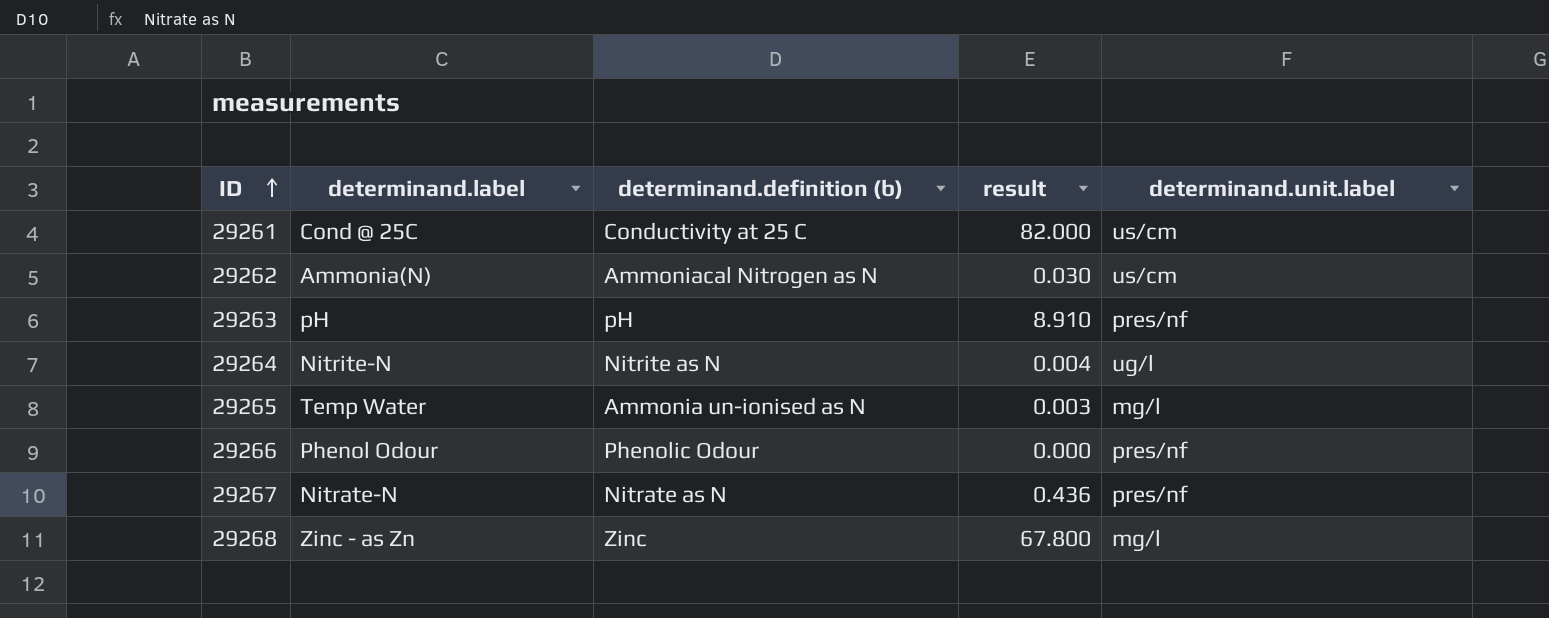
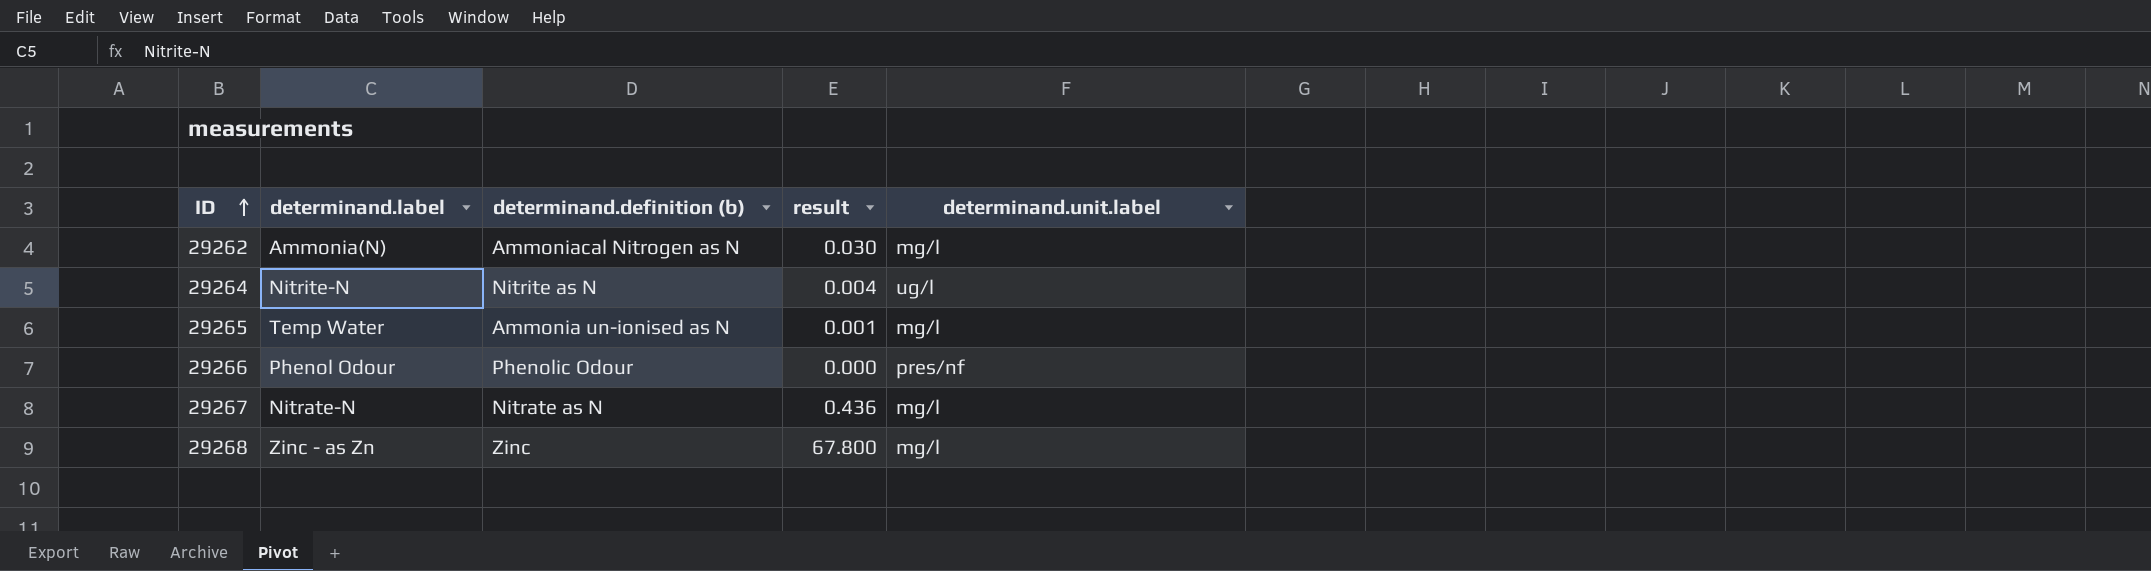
row 29261: Cond @ 25C | Conductivity at 25 C | 82.000 | us/cm -> none
row 29263: pH | pH | 8.910 | pres/nf -> none
29262 | determinand.unit.label: us/cm -> mg/l
29265 | result: 0.003 -> 0.001
29267 | determinand.unit.label: pres/nf -> mg/l

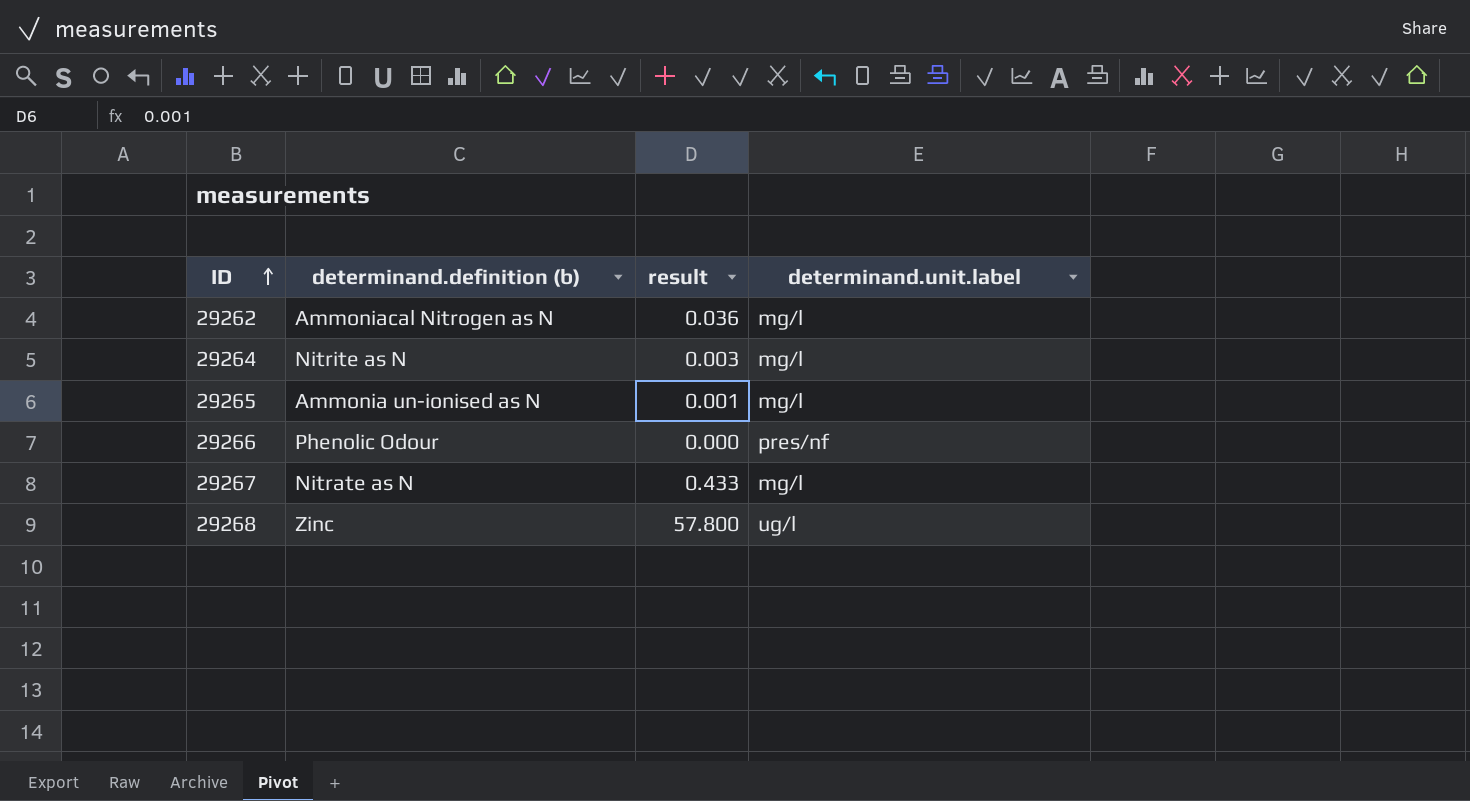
column determinand.label | position: 2 -> none
29262 | result: 0.030 -> 0.036
29264 | result: 0.004 -> 0.003
29264 | determinand.unit.label: ug/l -> mg/l
29267 | result: 0.436 -> 0.433
29268 | result: 67.800 -> 57.800
29268 | determinand.unit.label: mg/l -> ug/l

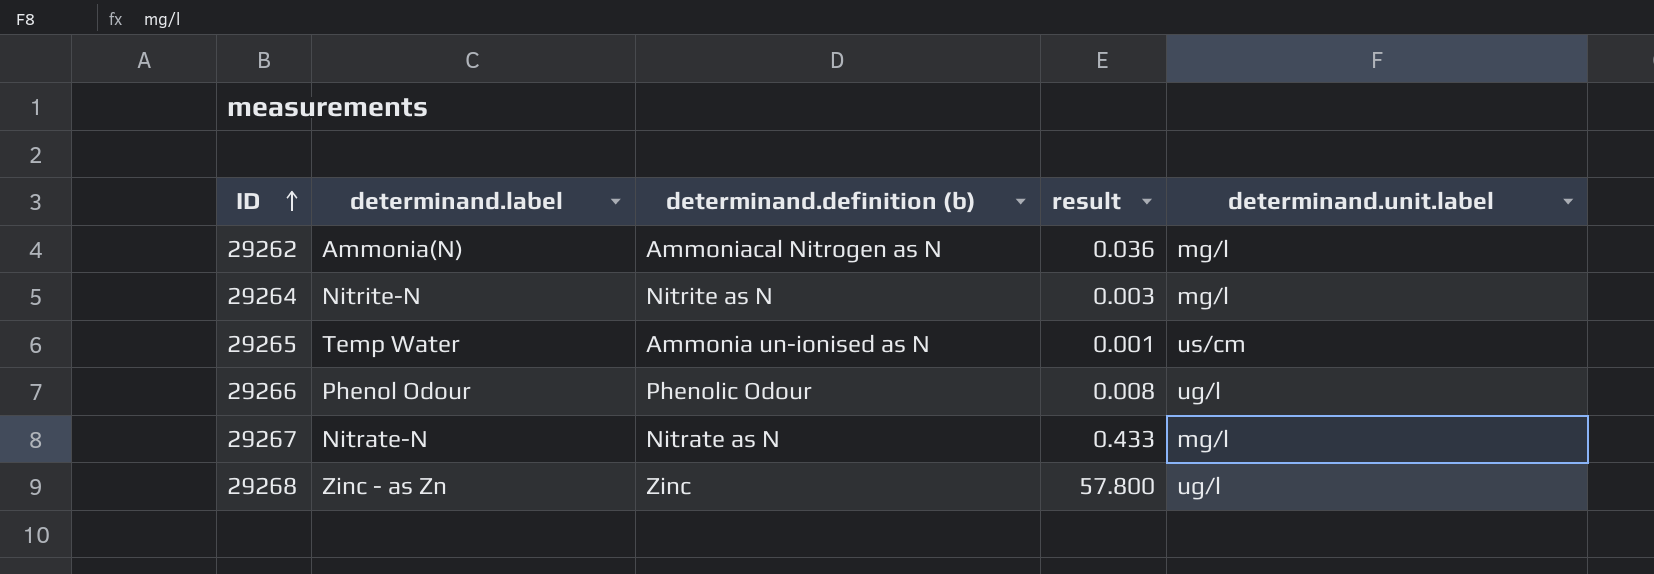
column determinand.label | position: none -> 2
29265 | determinand.unit.label: mg/l -> us/cm
29266 | result: 0.000 -> 0.008
29266 | determinand.unit.label: pres/nf -> ug/l

